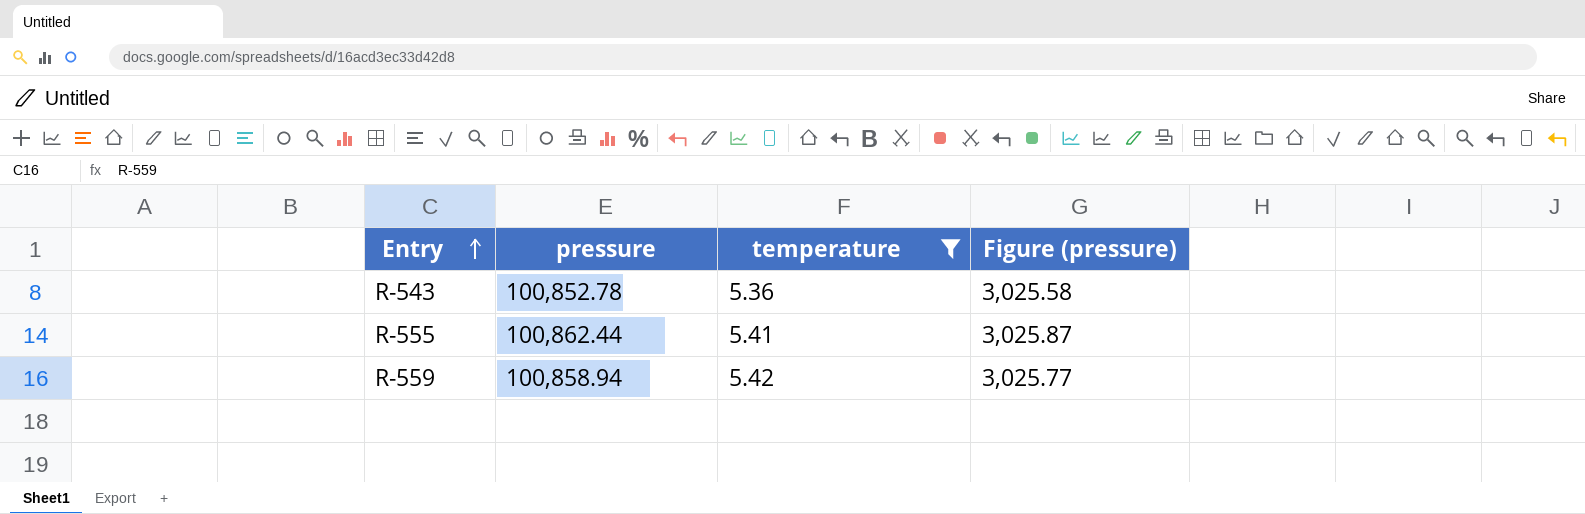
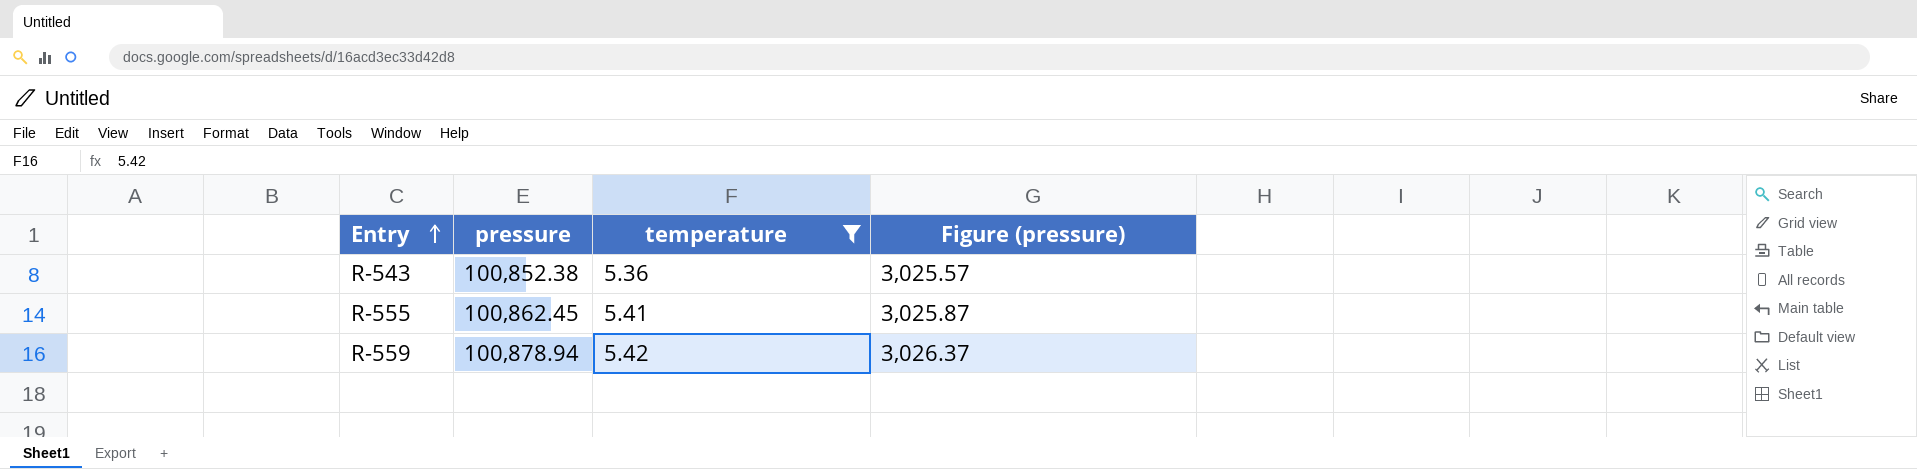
R-543 | pressure: 100,852.78 -> 100,852.38
R-543 | Figure (pressure): 3,025.58 -> 3,025.57
R-555 | pressure: 100,862.44 -> 100,862.45
R-559 | pressure: 100,858.94 -> 100,878.94
R-559 | Figure (pressure): 3,025.77 -> 3,026.37

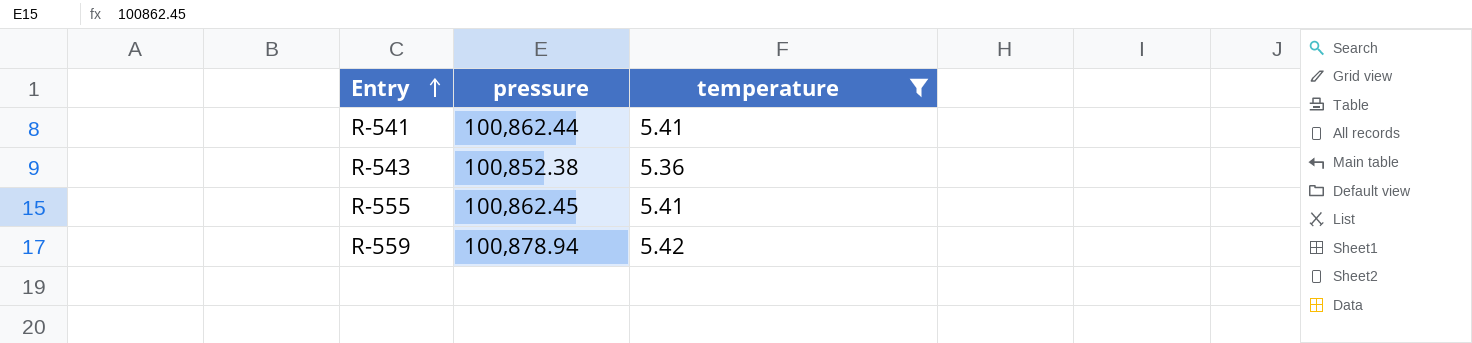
column Figure (pressure) | formula: [pressure] * 0.03 -> none
row R-541: none -> 100,862.44 | 5.41

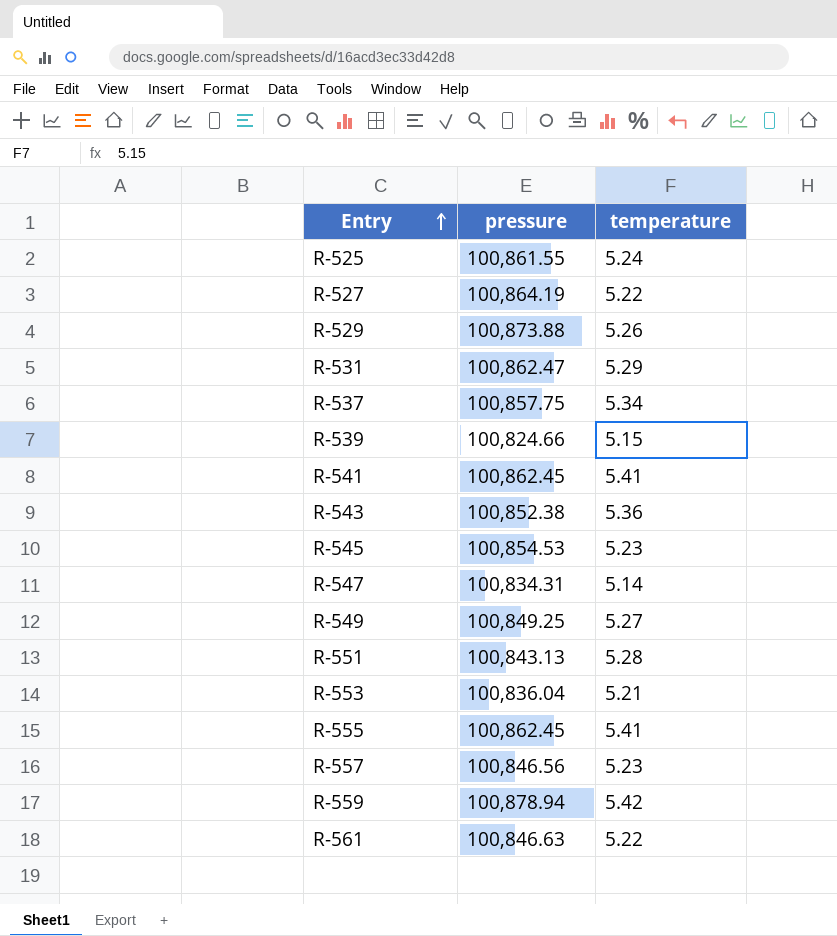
filter: temperature >= 5.36 -> none
R-541 | pressure: 100,862.44 -> 100,862.45

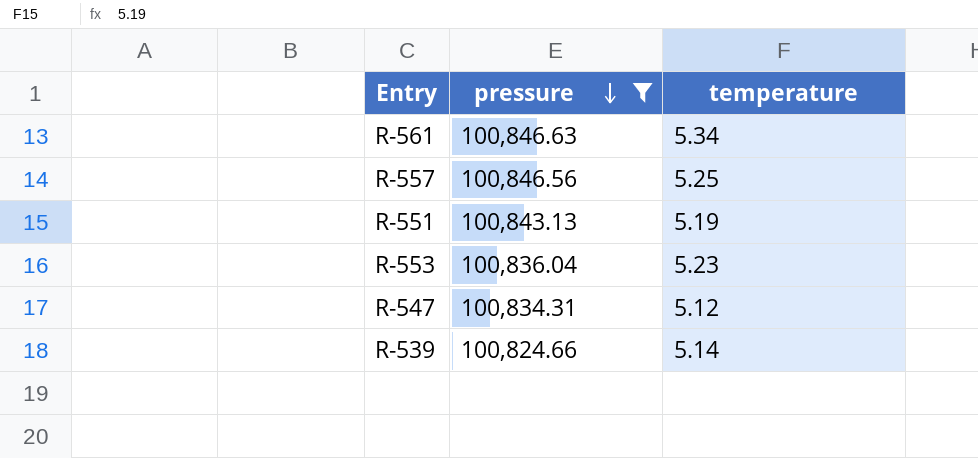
filter: none -> pressure <= 100,846.63
row order: Entry ascending -> pressure descending
R-561 | temperature: 5.22 -> 5.34
R-557 | temperature: 5.23 -> 5.25
R-551 | temperature: 5.28 -> 5.19
R-553 | temperature: 5.21 -> 5.23
R-547 | temperature: 5.14 -> 5.12
R-539 | temperature: 5.15 -> 5.14

